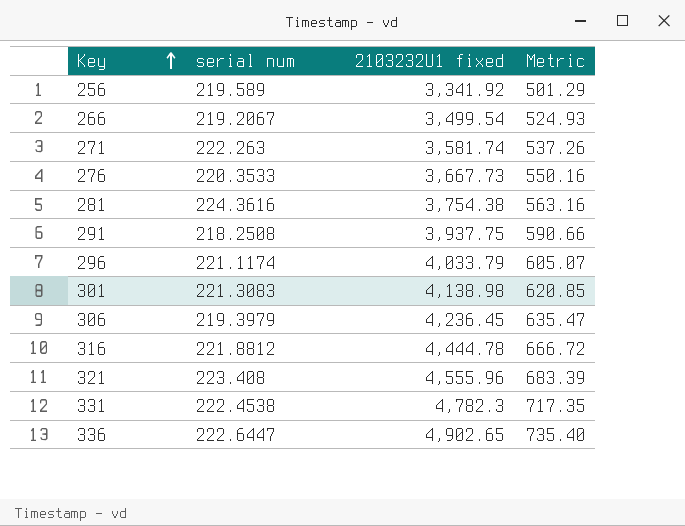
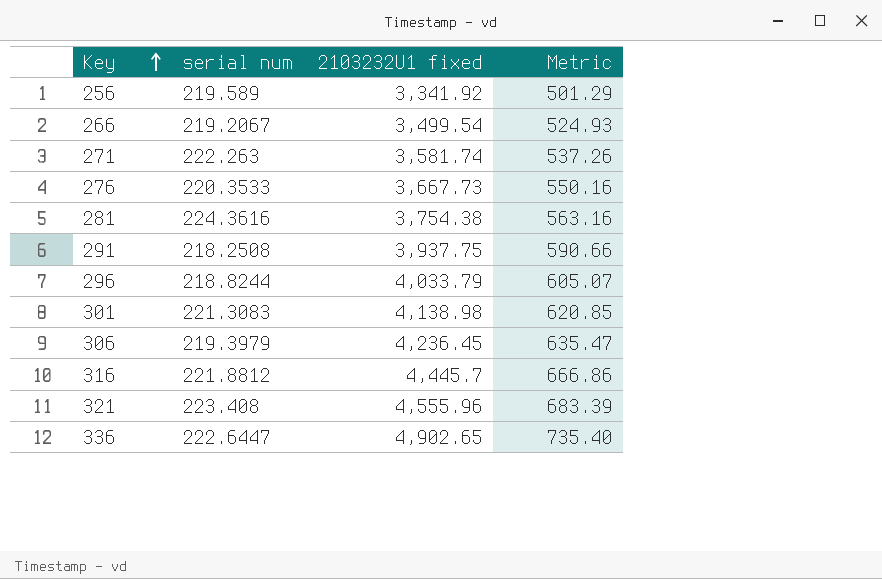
row 331: 222.4538 | 4,782.3 | 717.35 -> none
296 | serial num: 221.1174 -> 218.8244
316 | 2103232U1 fixed: 4,444.78 -> 4,445.7
316 | Metric: 666.72 -> 666.86

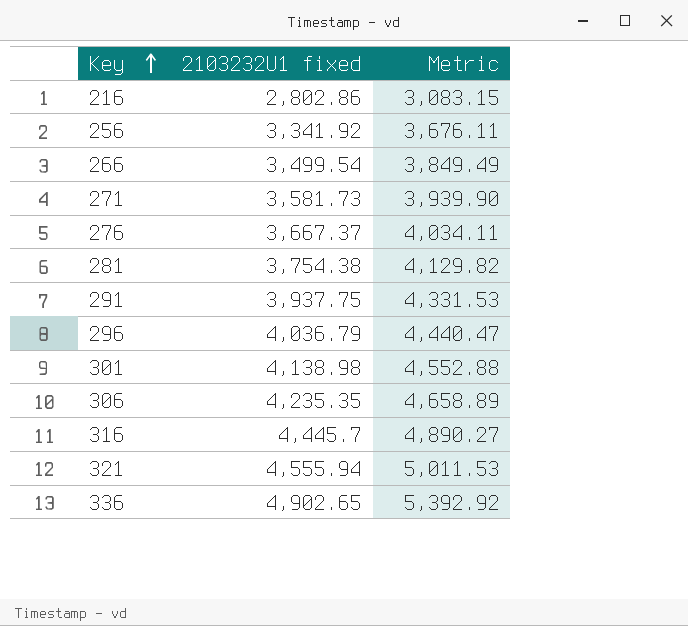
column serial num | position: 2 -> none
column Metric | formula: [2103232U1 fixed] * 0.15 -> [2103232U1 fixed] * 1.1
row 216: none -> 2,802.86 | 3,083.15
271 | 2103232U1 fixed: 3,581.74 -> 3,581.73
276 | 2103232U1 fixed: 3,667.73 -> 3,667.37
296 | 2103232U1 fixed: 4,033.79 -> 4,036.79
306 | 2103232U1 fixed: 4,236.45 -> 4,235.35
321 | 2103232U1 fixed: 4,555.96 -> 4,555.94

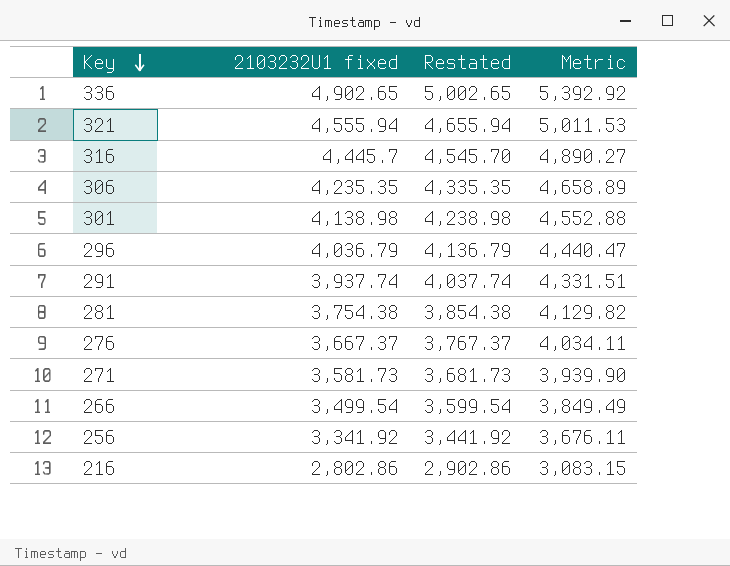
row order: Key ascending -> Key descending
column Restated | formula: none -> [2103232U1 fixed] + 100
291 | 2103232U1 fixed: 3,937.75 -> 3,937.74
291 | Metric: 4,331.53 -> 4,331.51

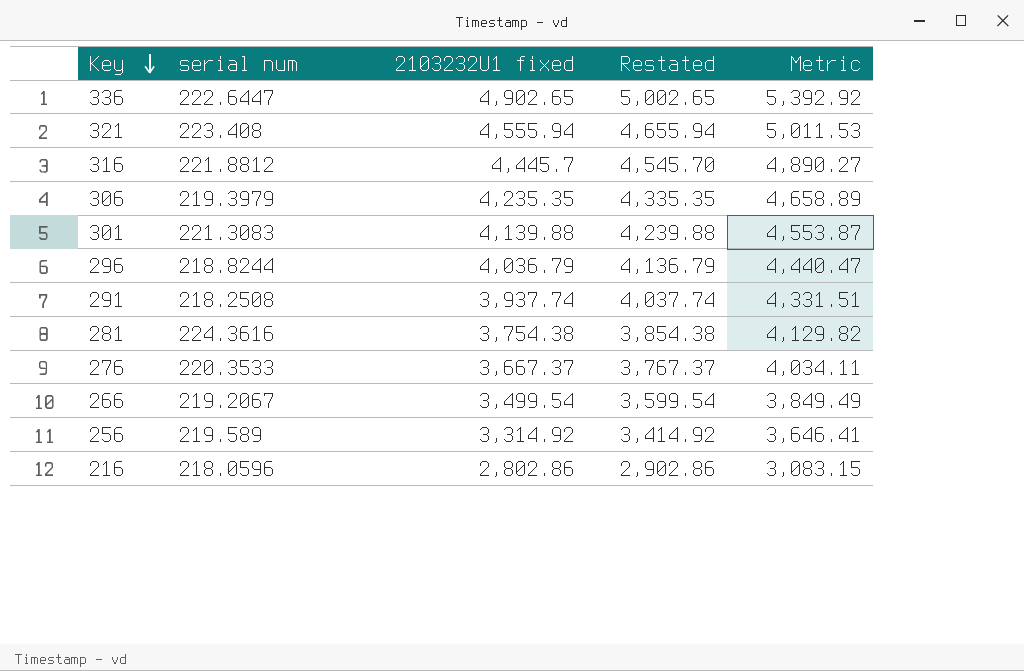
column serial num | position: none -> 2
row 271: 3,581.73 | 3,681.73 | 3,939.90 -> none
301 | 2103232U1 fixed: 4,138.98 -> 4,139.88
301 | Restated: 4,238.98 -> 4,239.88
301 | Metric: 4,552.88 -> 4,553.87
256 | 2103232U1 fixed: 3,341.92 -> 3,314.92
256 | Restated: 3,441.92 -> 3,414.92
256 | Metric: 3,676.11 -> 3,646.41

